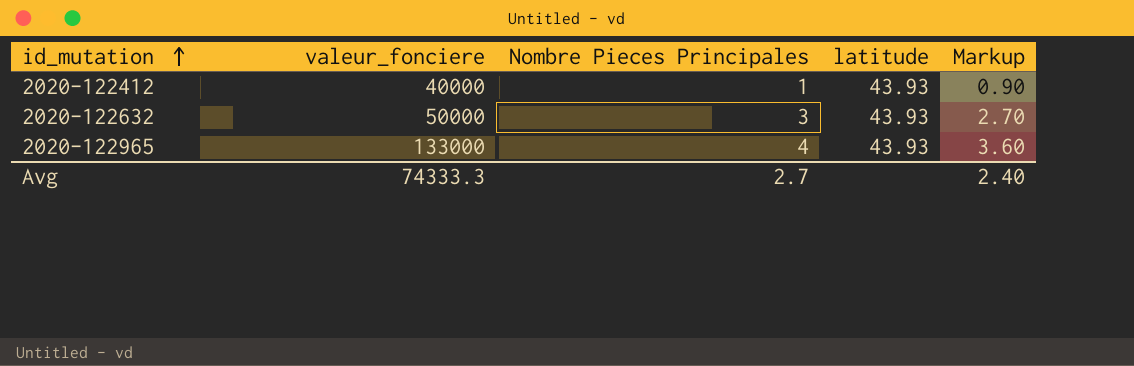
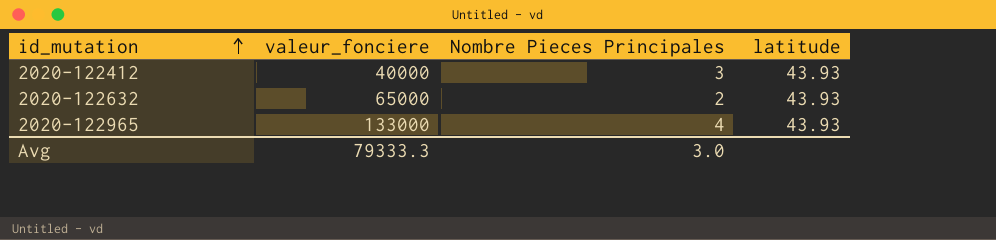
column Markup | formula: [Nombre Pieces Principales] * 0.9 -> none
2020-122412 | Nombre Pieces Principales: 1 -> 3
2020-122632 | valeur_fonciere: 50000 -> 65000
2020-122632 | Nombre Pieces Principales: 3 -> 2
Avg | valeur_fonciere: 74333.3 -> 79333.3
Avg | Nombre Pieces Principales: 2.7 -> 3.0

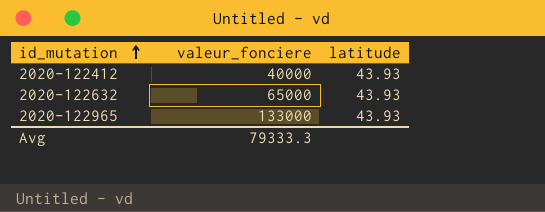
column Nombre Pieces Principales | position: 3 -> none

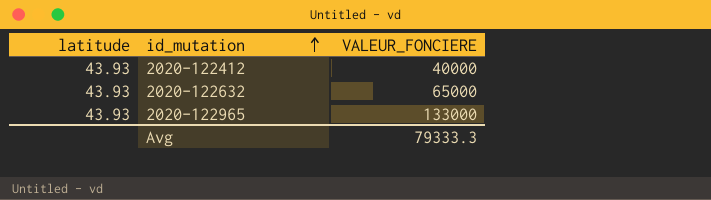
column latitude | position: 3 -> 1
column name: valeur_fonciere -> VALEUR_FONCIERE

